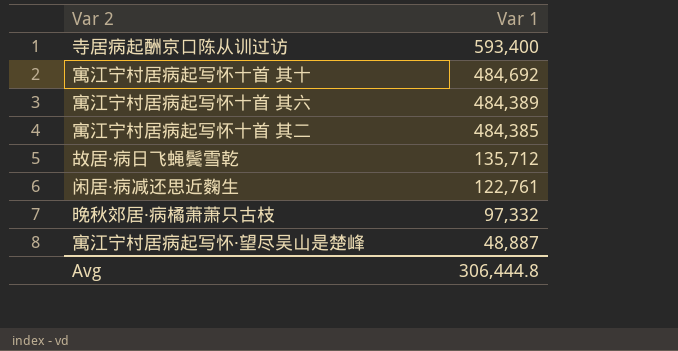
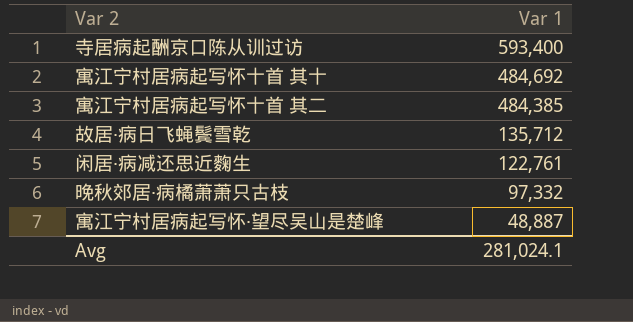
row 寓江宁村居病起写怀十首 其六: 484,389 -> none
Avg | Var 1: 306,444.8 -> 281,024.1

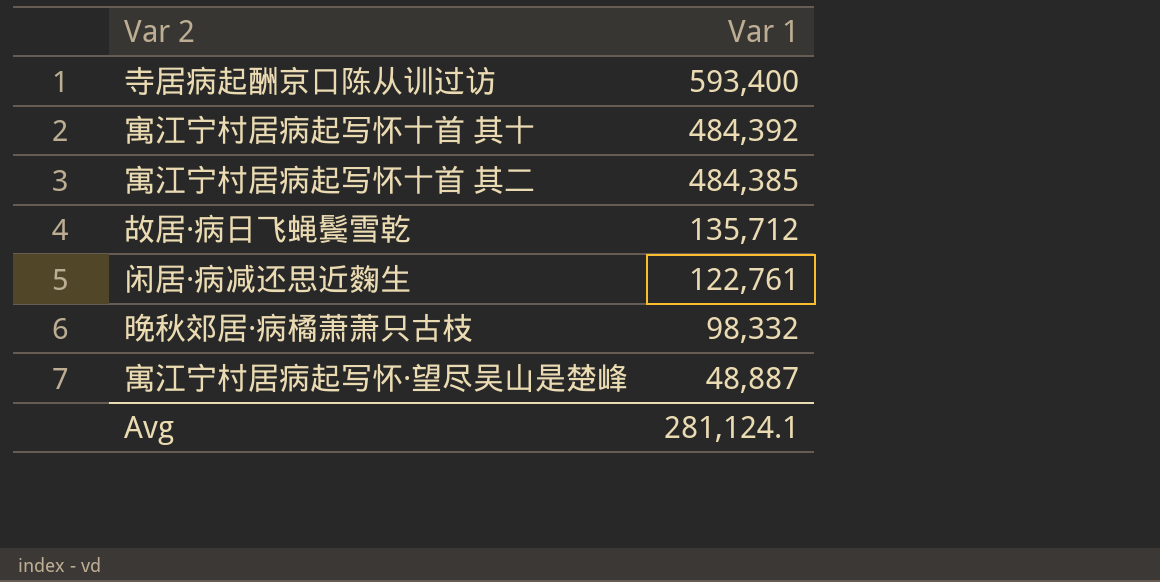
寓江宁村居病起写怀十首 其十 | Var 1: 484,692 -> 484,392
晚秋郊居·病橘萧萧只古枝 | Var 1: 97,332 -> 98,332
Avg | Var 1: 281,024.1 -> 281,124.1

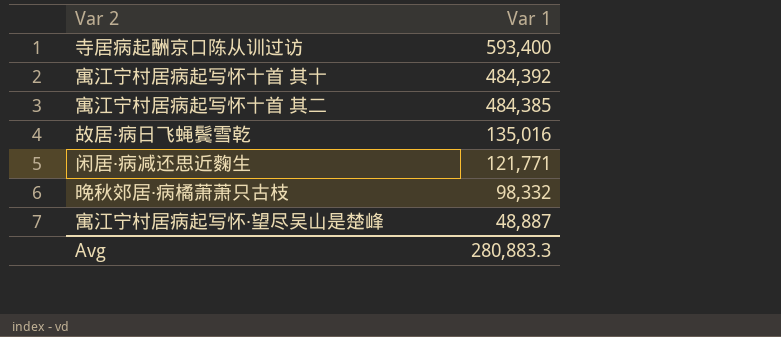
故居·病日飞蝇鬓雪乾 | Var 1: 135,712 -> 135,016
闲居·病减还思近麴生 | Var 1: 122,761 -> 121,771
Avg | Var 1: 281,124.1 -> 280,883.3

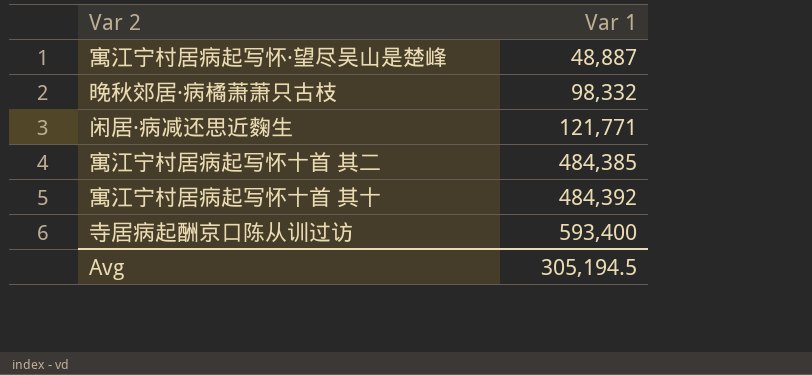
row order: Var 1 descending -> Var 1 ascending
row 故居·病日飞蝇鬓雪乾: 135,016 -> none
Avg | Var 1: 280,883.3 -> 305,194.5

